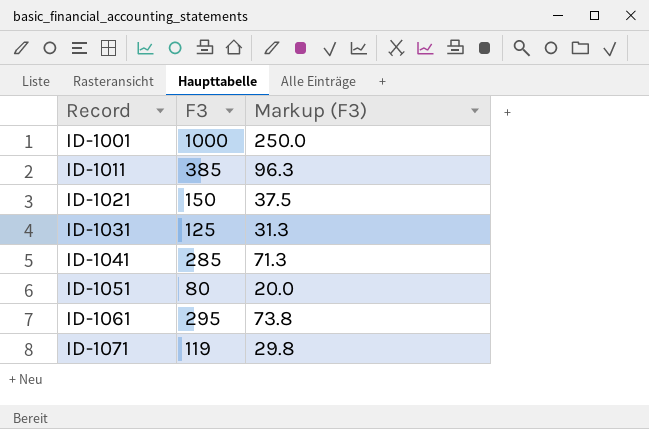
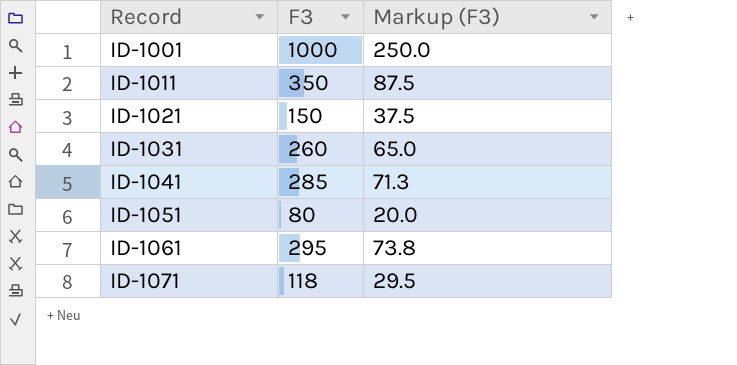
ID-1011 | F3: 385 -> 350
ID-1011 | Markup (F3): 96.3 -> 87.5
ID-1031 | F3: 125 -> 260
ID-1031 | Markup (F3): 31.3 -> 65.0
ID-1071 | F3: 119 -> 118
ID-1071 | Markup (F3): 29.8 -> 29.5

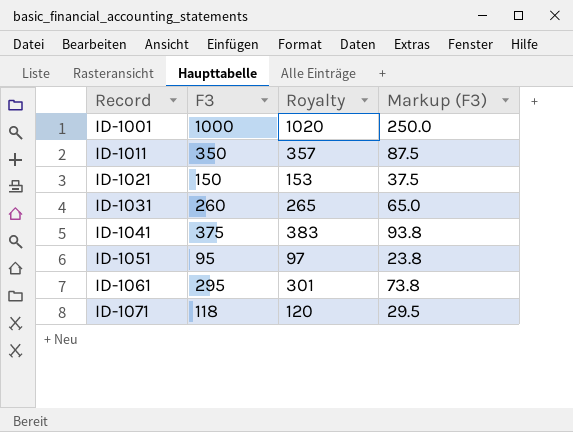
column Royalty | formula: none -> [F3] * 1.02
ID-1041 | F3: 285 -> 375
ID-1041 | Markup (F3): 71.3 -> 93.8
ID-1051 | F3: 80 -> 95
ID-1051 | Markup (F3): 20.0 -> 23.8

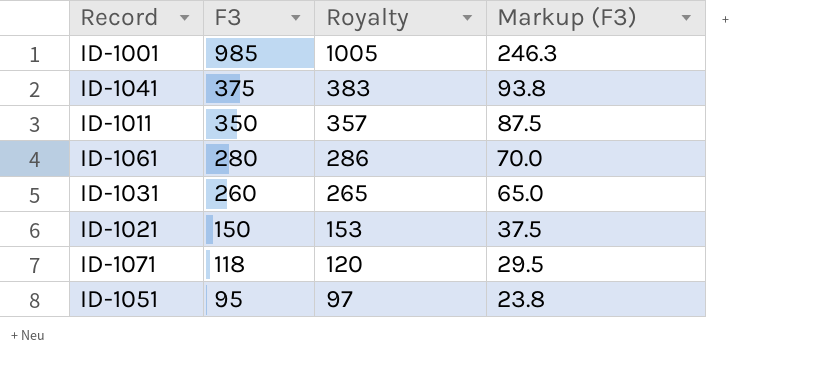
row order: Record ascending -> F3 descending
ID-1001 | F3: 1000 -> 985
ID-1001 | Royalty: 1020 -> 1005
ID-1001 | Markup (F3): 250.0 -> 246.3
ID-1061 | F3: 295 -> 280
ID-1061 | Royalty: 301 -> 286
ID-1061 | Markup (F3): 73.8 -> 70.0

